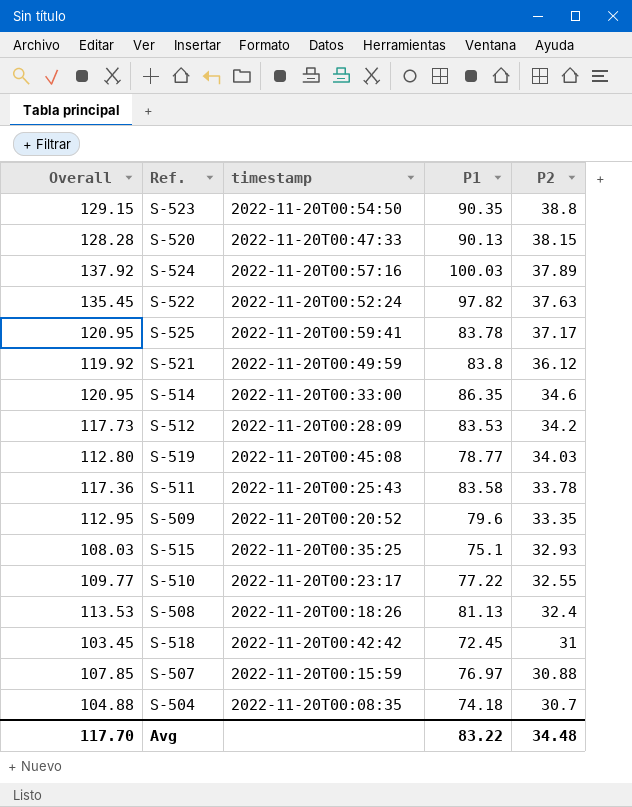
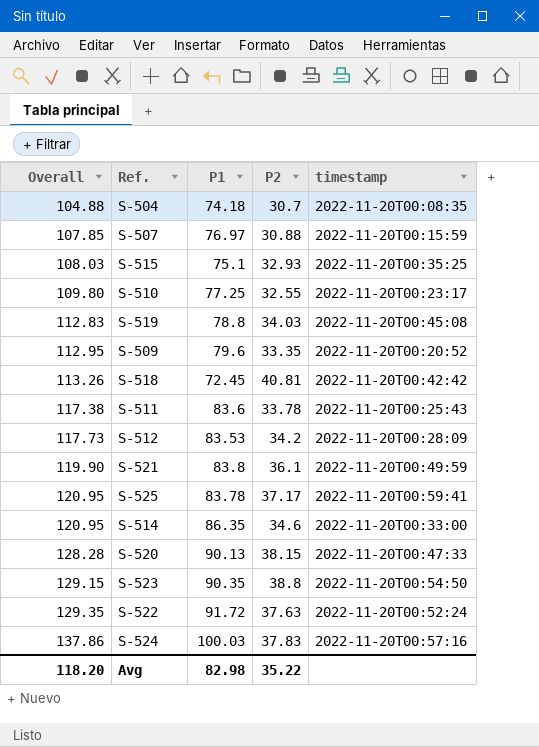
row order: P2 descending -> Overall ascending
column timestamp | position: 3 -> 5
row S-508: 113.53 | 2022-11-20T00:18:26 | 81.13 | 32.4 -> none
S-510 | Overall: 109.77 -> 109.80
S-510 | P1: 77.22 -> 77.25
S-519 | Overall: 112.80 -> 112.83
S-519 | P1: 78.77 -> 78.8
S-518 | Overall: 103.45 -> 113.26
S-518 | P2: 31 -> 40.81
S-511 | Overall: 117.36 -> 117.38
S-511 | P1: 83.58 -> 83.6
S-521 | Overall: 119.92 -> 119.90
S-521 | P2: 36.12 -> 36.1
S-522 | Overall: 135.45 -> 129.35
S-522 | P1: 97.82 -> 91.72
S-524 | Overall: 137.92 -> 137.86
S-524 | P2: 37.89 -> 37.83
Avg | Overall: 117.70 -> 118.20
Avg | P1: 83.22 -> 82.98
Avg | P2: 34.48 -> 35.22

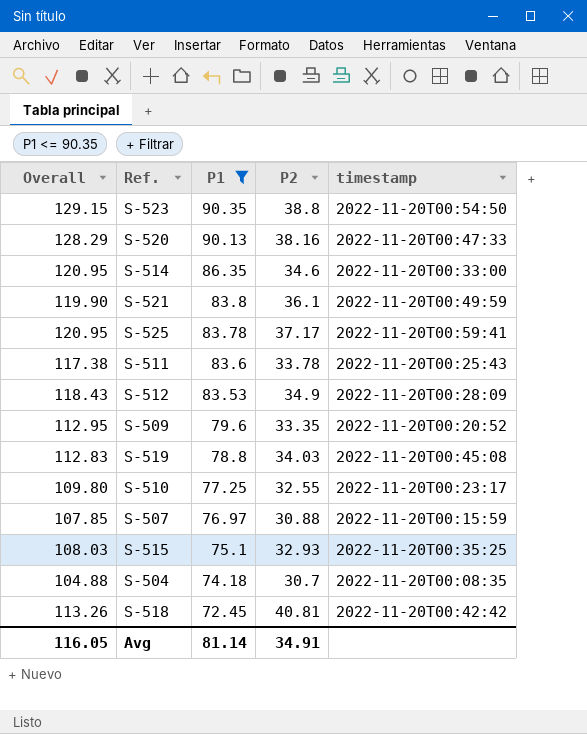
filter: none -> P1 <= 90.35
row order: Overall ascending -> P1 descending
S-520 | Overall: 128.28 -> 128.29
S-520 | P2: 38.15 -> 38.16
S-512 | Overall: 117.73 -> 118.43
S-512 | P2: 34.2 -> 34.9
Avg | Overall: 118.20 -> 116.05
Avg | P1: 82.98 -> 81.14
Avg | P2: 35.22 -> 34.91

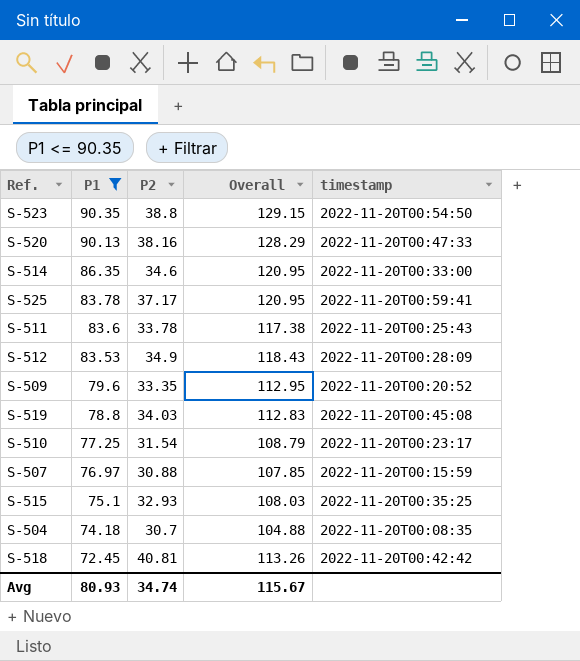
column Overall | position: 1 -> 4
row S-521: 119.90 | 83.8 | 36.1 | 2022-11-20T00:49:59 -> none
S-510 | P2: 32.55 -> 31.54
S-510 | Overall: 109.80 -> 108.79
Avg | P1: 81.14 -> 80.93
Avg | P2: 34.91 -> 34.74
Avg | Overall: 116.05 -> 115.67

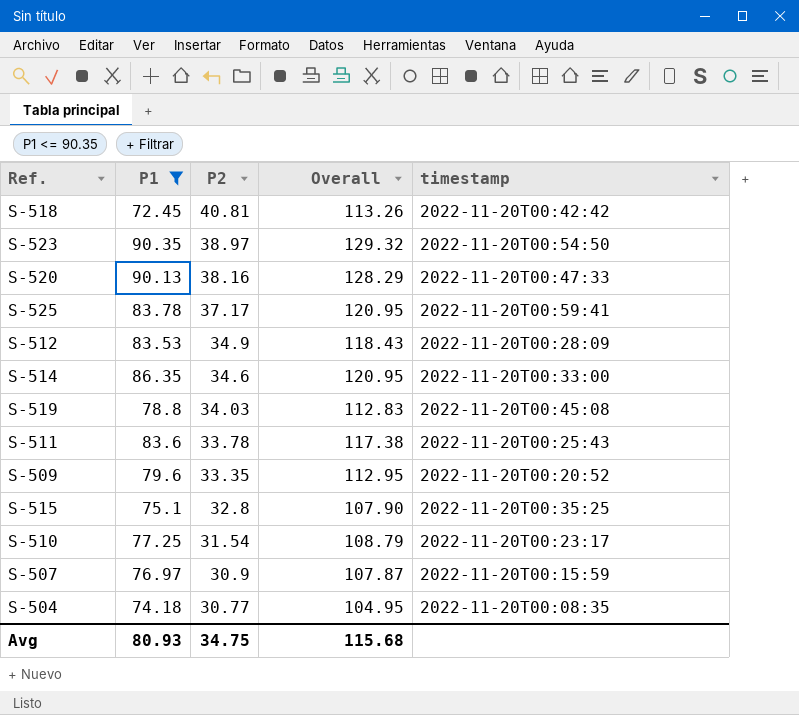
row order: P1 descending -> P2 descending
S-523 | P2: 38.8 -> 38.97
S-523 | Overall: 129.15 -> 129.32
S-515 | P2: 32.93 -> 32.8
S-515 | Overall: 108.03 -> 107.90
S-507 | P2: 30.88 -> 30.9
S-507 | Overall: 107.85 -> 107.87
S-504 | P2: 30.7 -> 30.77
S-504 | Overall: 104.88 -> 104.95
Avg | P2: 34.74 -> 34.75
Avg | Overall: 115.67 -> 115.68

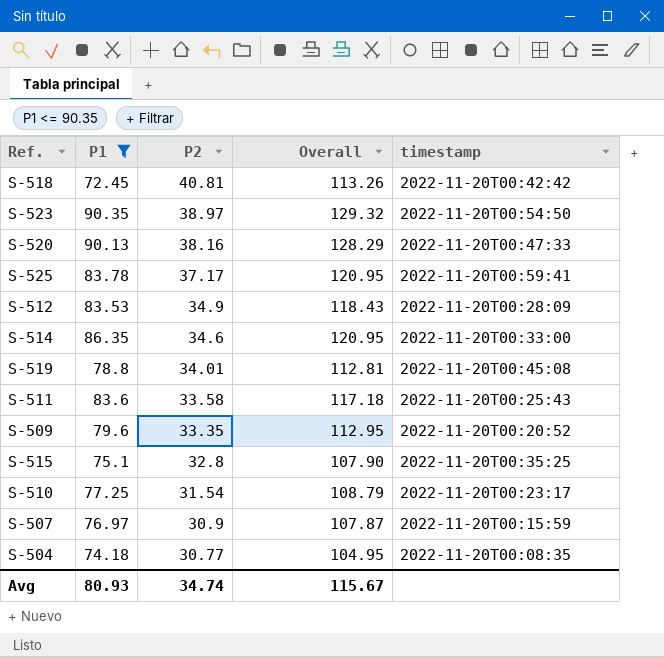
S-519 | P2: 34.03 -> 34.01
S-519 | Overall: 112.83 -> 112.81
S-511 | P2: 33.78 -> 33.58
S-511 | Overall: 117.38 -> 117.18
Avg | P2: 34.75 -> 34.74
Avg | Overall: 115.68 -> 115.67

